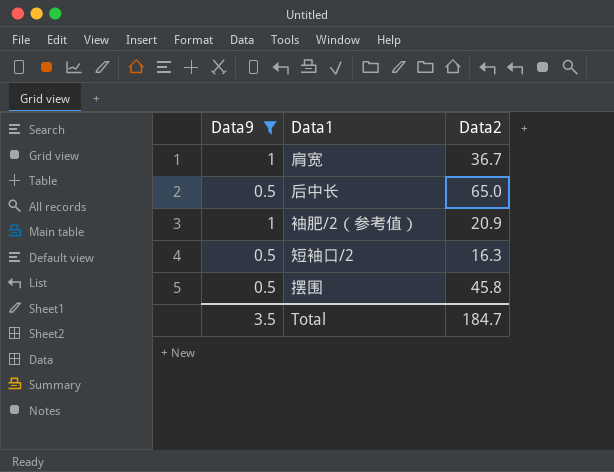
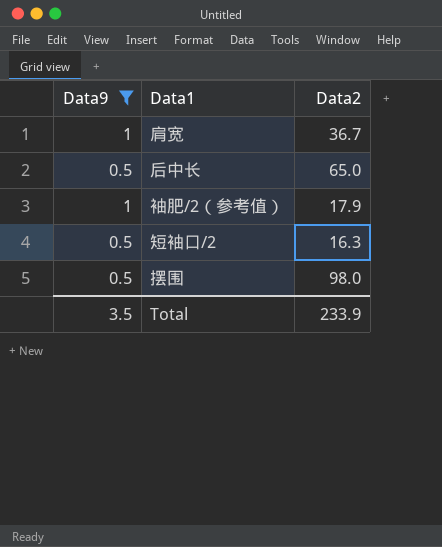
袖肥/2（参考值） | Data2: 20.9 -> 17.9
摆围 | Data2: 45.8 -> 98.0
Total | Data2: 184.7 -> 233.9

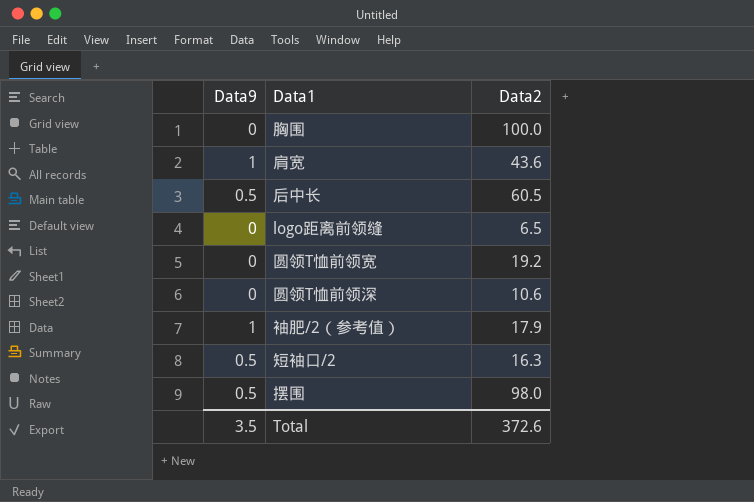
filter: Data9 != 0 -> none
肩宽 | Data2: 36.7 -> 43.6
后中长 | Data2: 65.0 -> 60.5
Total | Data2: 233.9 -> 372.6

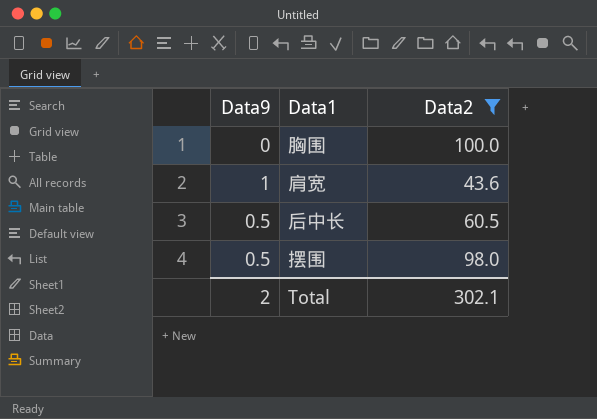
filter: none -> Data2 >= 43.6
Total | Data9: 3.5 -> 2
Total | Data2: 372.6 -> 302.1

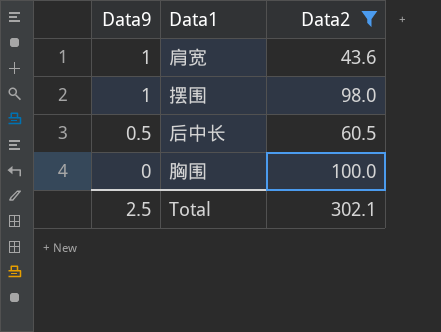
row order: none -> Data9 descending
摆围 | Data9: 0.5 -> 1
Total | Data9: 2 -> 2.5

